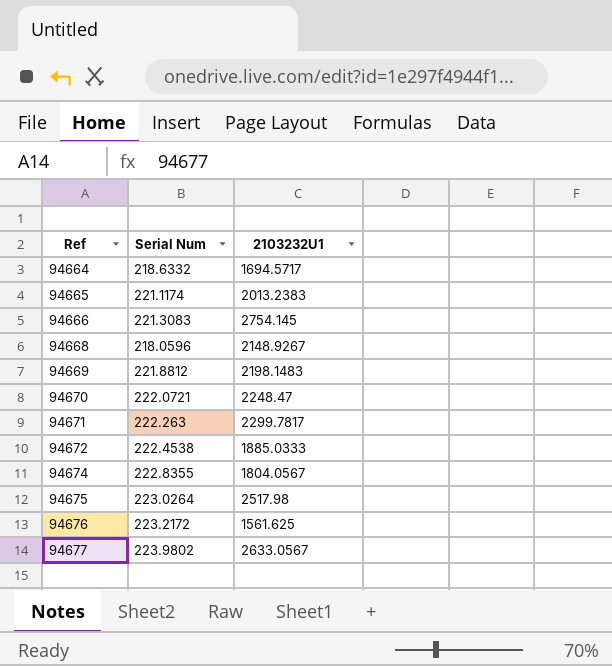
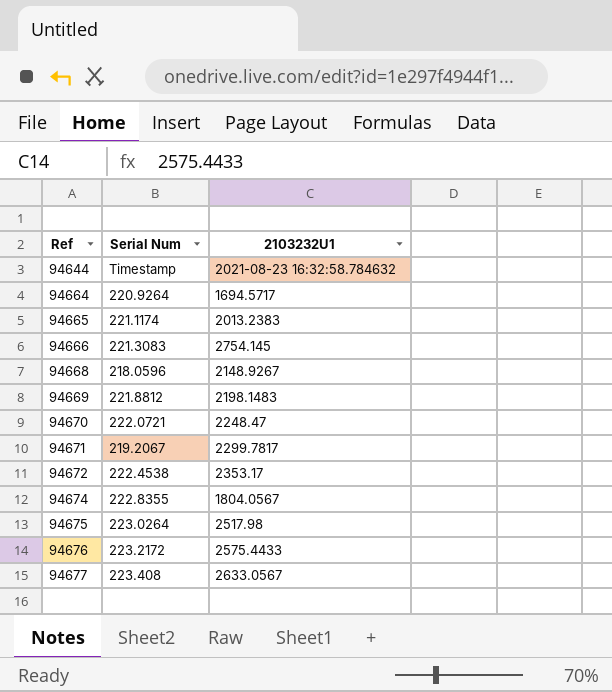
row 94644: none -> Timestamp | 2021-08-23 16:32:58.784632
94664 | Serial Num: 218.6332 -> 220.9264
94671 | Serial Num: 222.263 -> 219.2067
94672 | 2103232U1: 1885.0333 -> 2353.17
94676 | 2103232U1: 1561.625 -> 2575.4433
94677 | Serial Num: 223.9802 -> 223.408

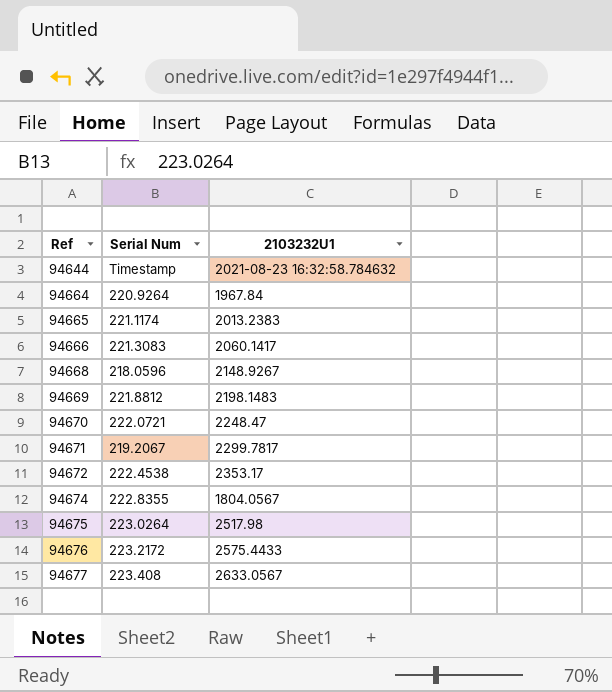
94664 | 2103232U1: 1694.5717 -> 1967.84
94666 | 2103232U1: 2754.145 -> 2060.1417

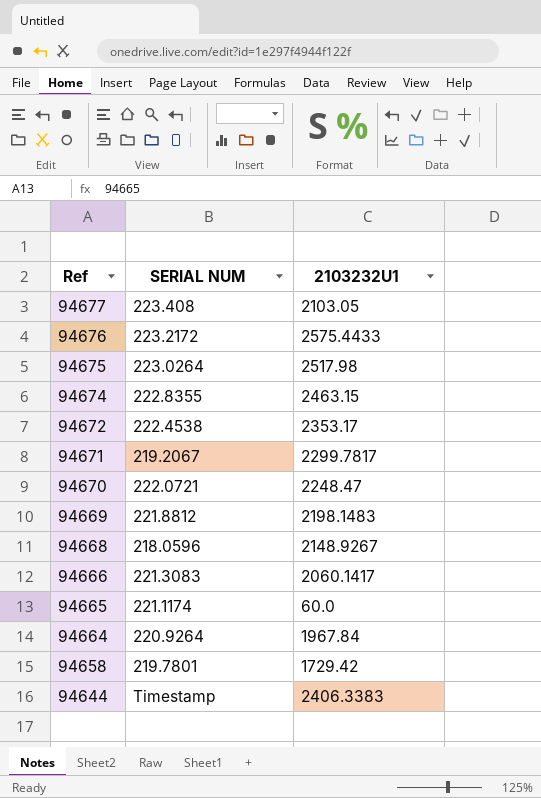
row order: Ref ascending -> Ref descending
column name: Serial Num -> SERIAL NUM
94677 | 2103232U1: 2633.0567 -> 2103.05
94674 | 2103232U1: 1804.0567 -> 2463.15
94665 | 2103232U1: 2013.2383 -> 60.0
row 94658: none -> 219.7801 | 1729.42
94644 | 2103232U1: 2021-08-23 16:32:58.784632 -> 2406.3383

